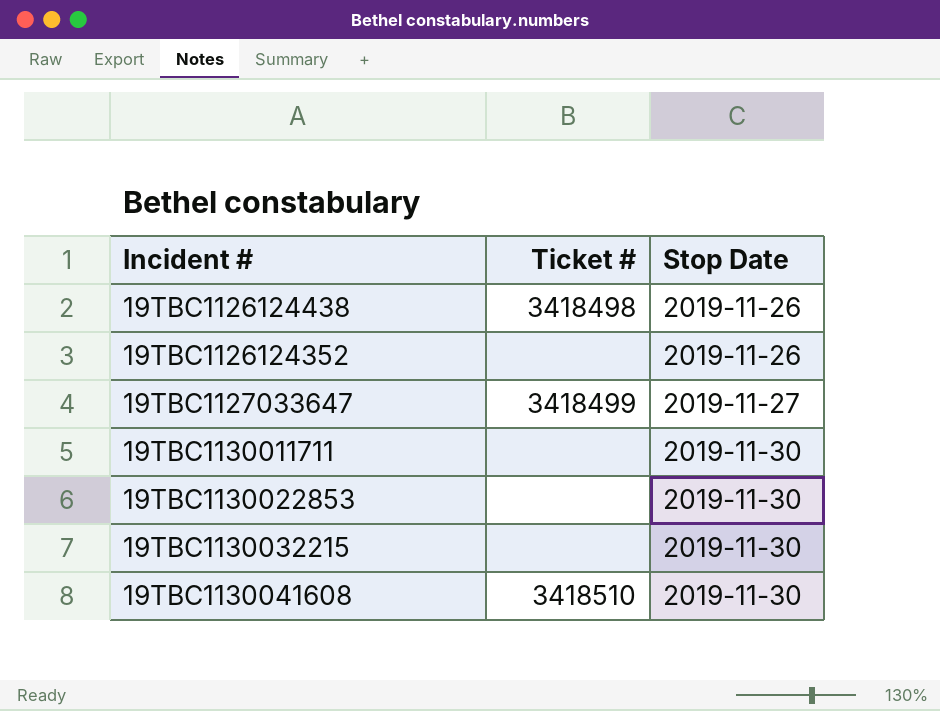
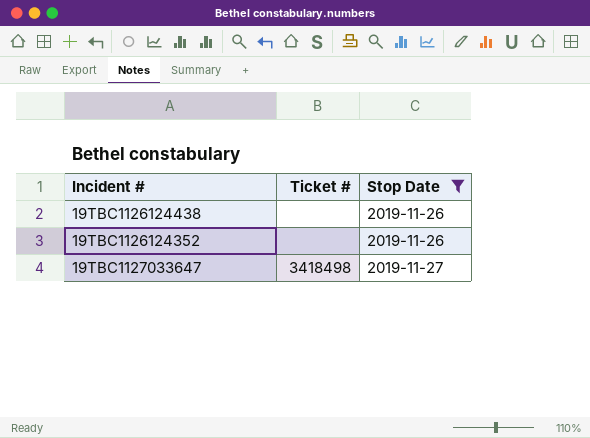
filter: none -> Stop Date != 2019-11-30
19TBC1126124438 | Ticket #: 3418498 -> none
19TBC1127033647 | Ticket #: 3418499 -> 3418498

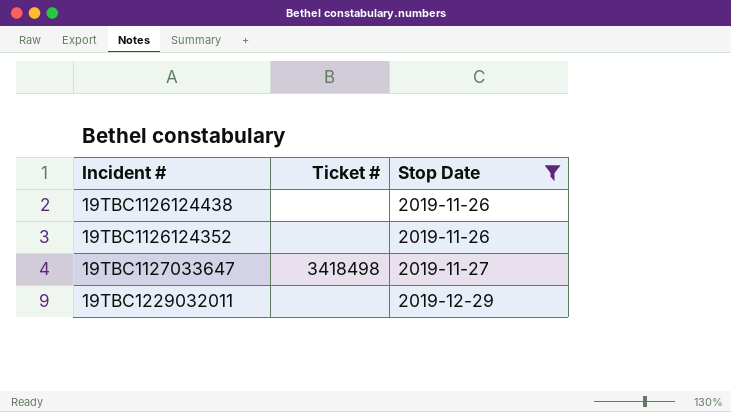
row 19TBC1229032011: none -> none | 2019-12-29

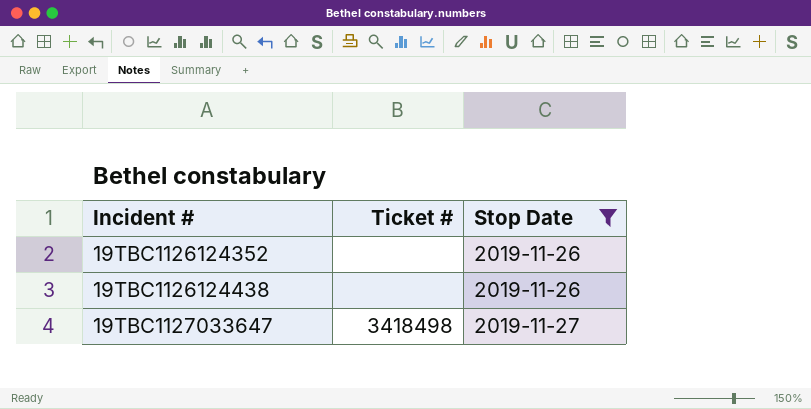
row order: Stop Date ascending -> Incident # ascending
row 19TBC1229032011: none | 2019-12-29 -> none

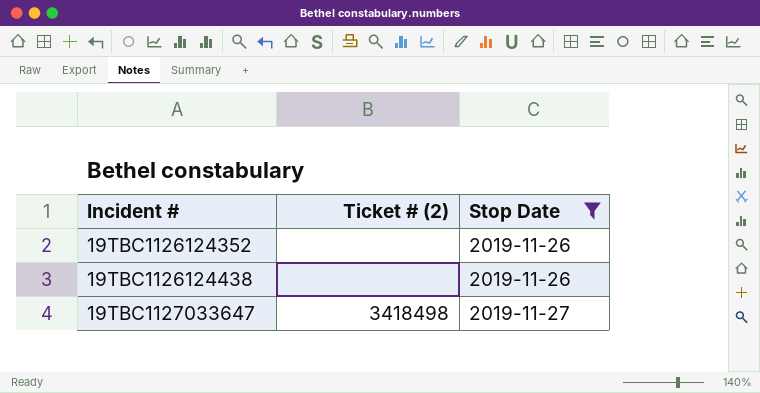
column name: Ticket # -> Ticket # (2)

